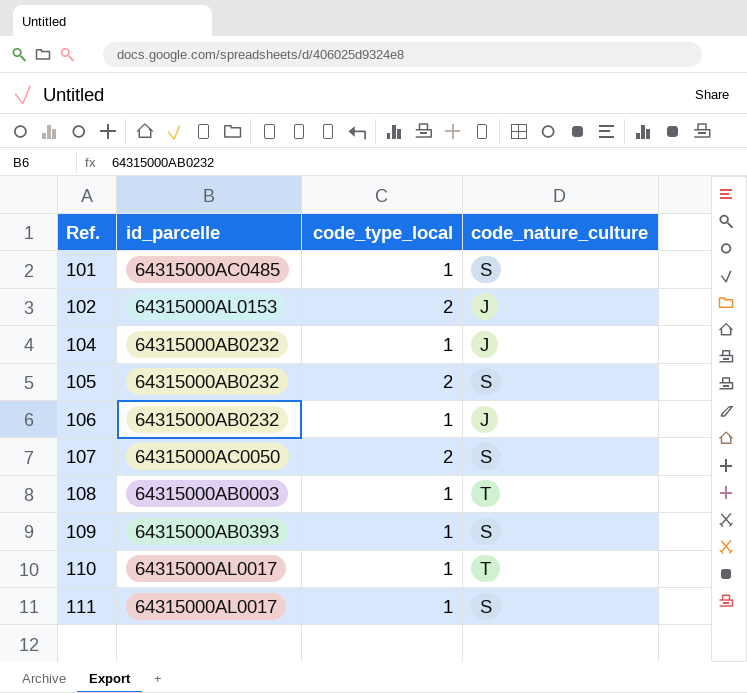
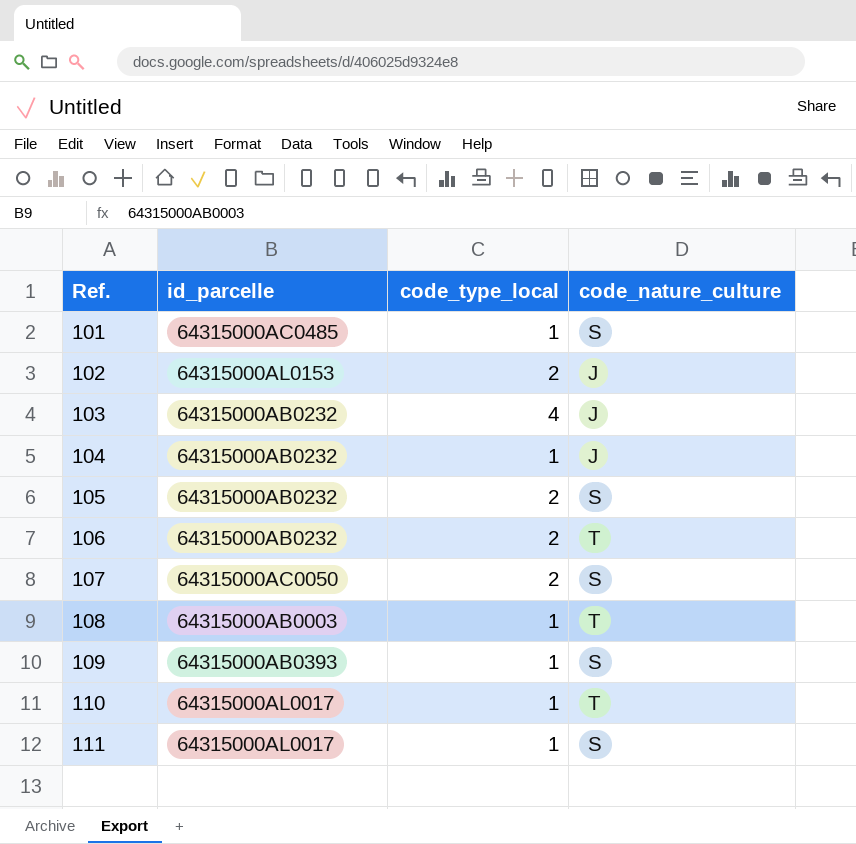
row 103: none -> 64315000AB0232 | 4 | J
106 | code_type_local: 1 -> 2
106 | code_nature_culture: J -> T

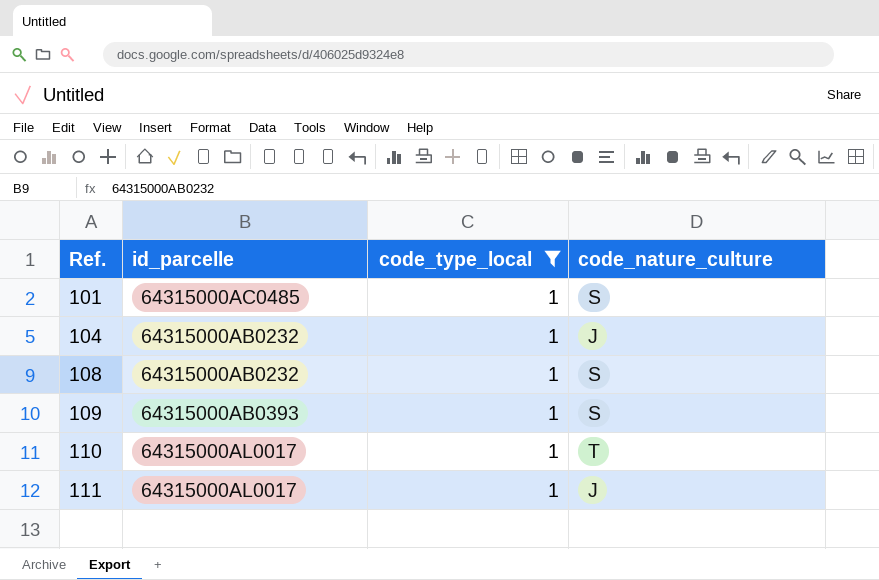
filter: none -> code_type_local = 1
108 | id_parcelle: 64315000AB0003 -> 64315000AB0232
108 | code_nature_culture: T -> S
111 | code_nature_culture: S -> J

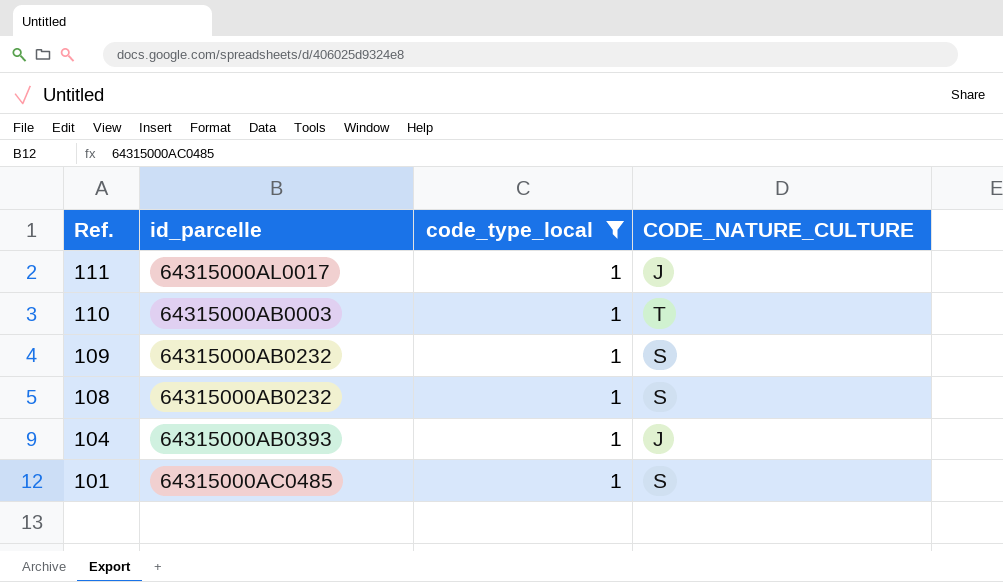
row order: Ref. ascending -> Ref. descending
column name: code_nature_culture -> CODE_NATURE_CULTURE
110 | id_parcelle: 64315000AL0017 -> 64315000AB0003
109 | id_parcelle: 64315000AB0393 -> 64315000AB0232
104 | id_parcelle: 64315000AB0232 -> 64315000AB0393

